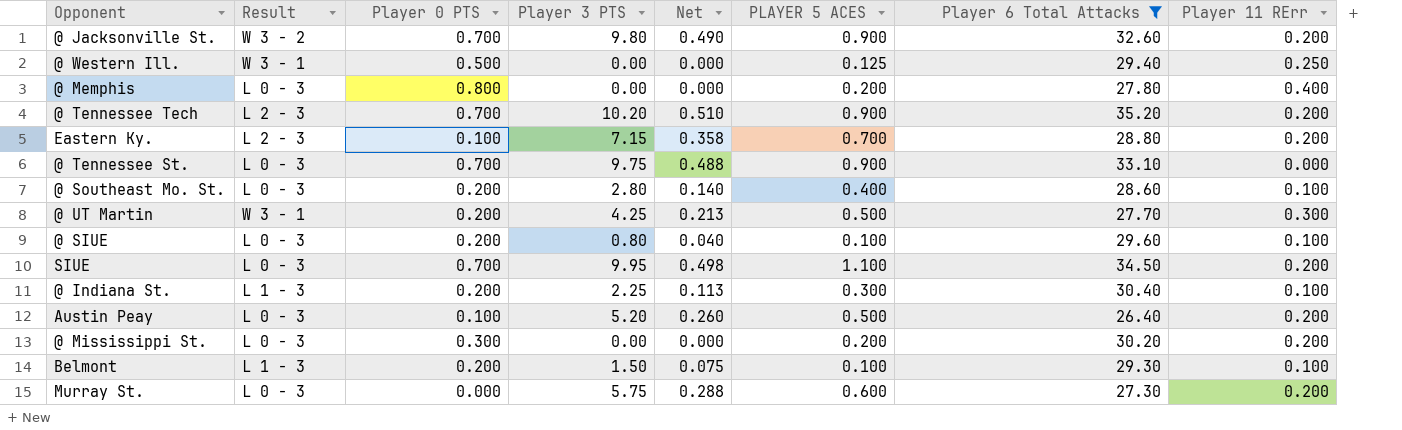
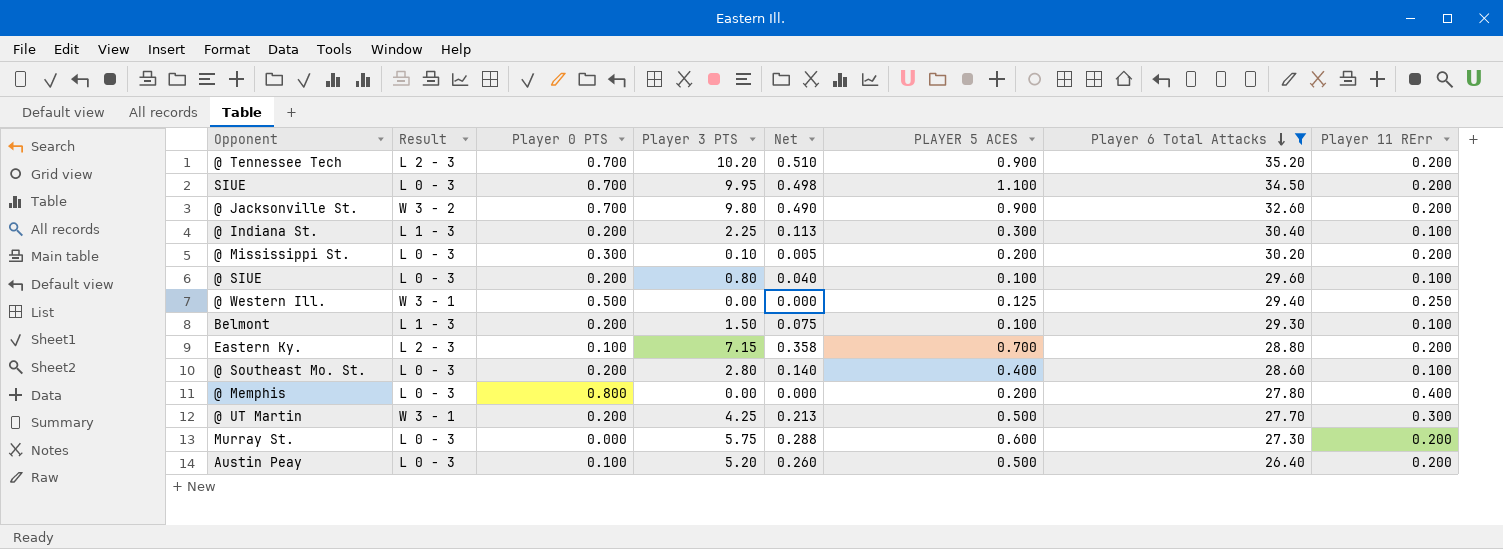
row order: none -> Player 6 Total Attacks descending
row @ Tennessee St.: L 0 - 3 | 0.700 | 9.75 | 0.488 | 0.900 | 33.10 | 0.000 -> none
@ Mississippi St. | Player 3 PTS: 0.00 -> 0.10
@ Mississippi St. | Net: 0.000 -> 0.005

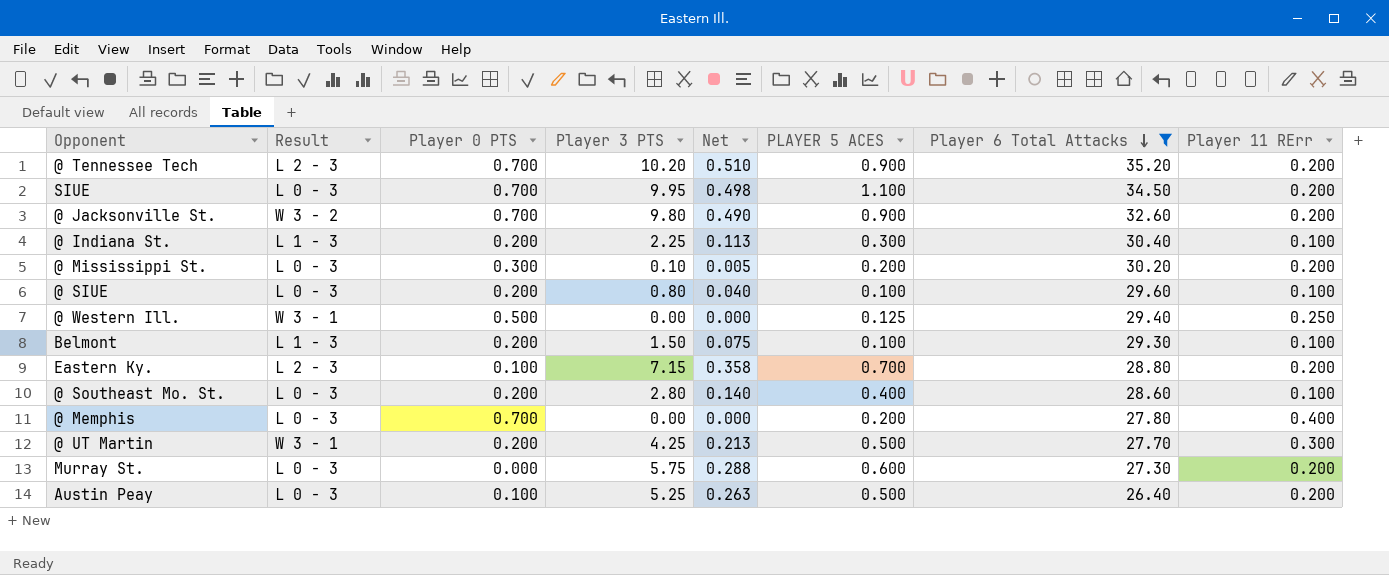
@ Memphis | Player 0 PTS: 0.800 -> 0.700
Austin Peay | Player 3 PTS: 5.20 -> 5.25
Austin Peay | Net: 0.260 -> 0.263

